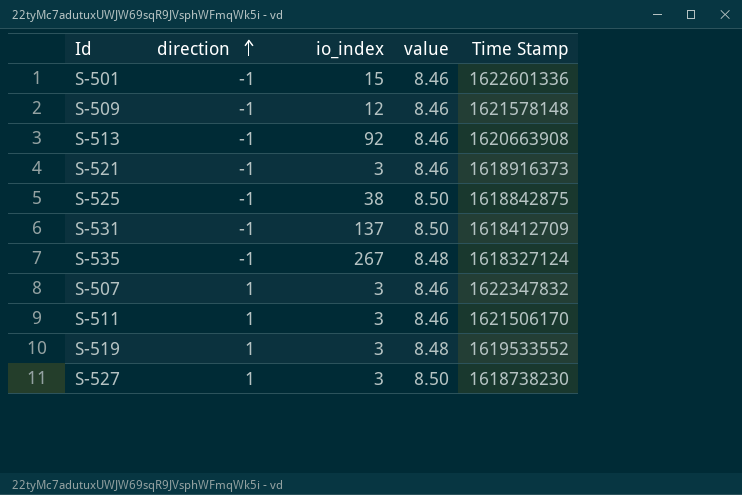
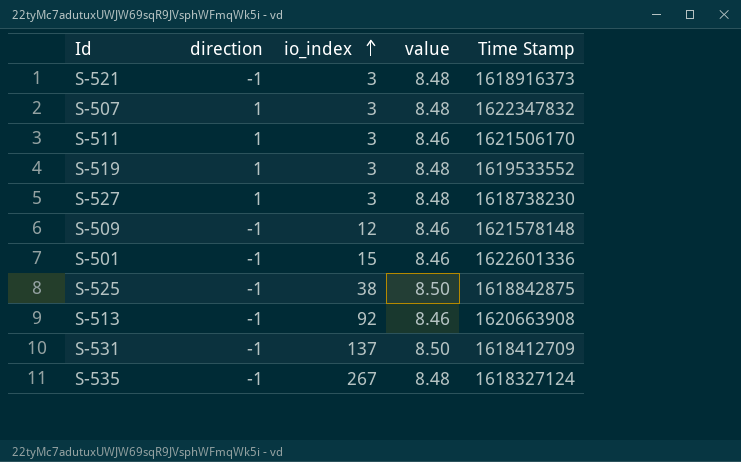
row order: direction ascending -> io_index ascending
S-521 | value: 8.46 -> 8.48
S-507 | value: 8.46 -> 8.48
S-527 | value: 8.50 -> 8.48

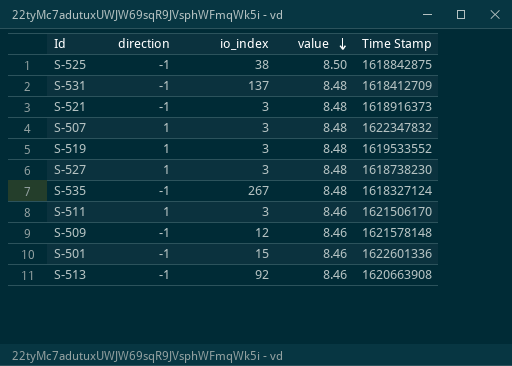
row order: io_index ascending -> value descending
S-531 | value: 8.50 -> 8.48

